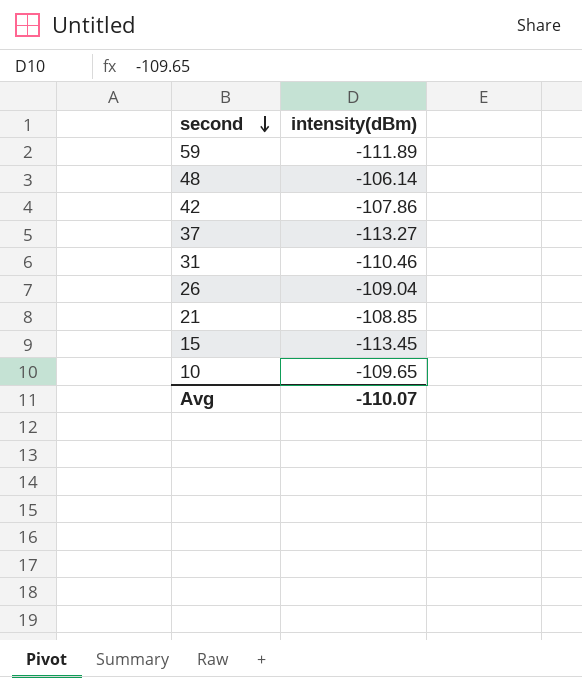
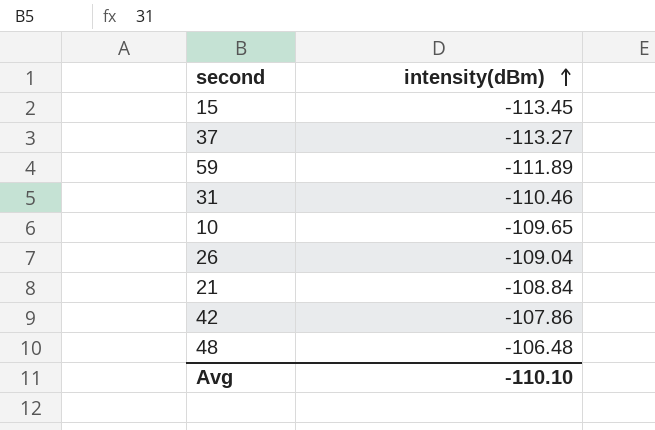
row order: second descending -> intensity(dBm) ascending
21 | intensity(dBm): -108.85 -> -108.84
48 | intensity(dBm): -106.14 -> -106.48
Avg | intensity(dBm): -110.07 -> -110.10

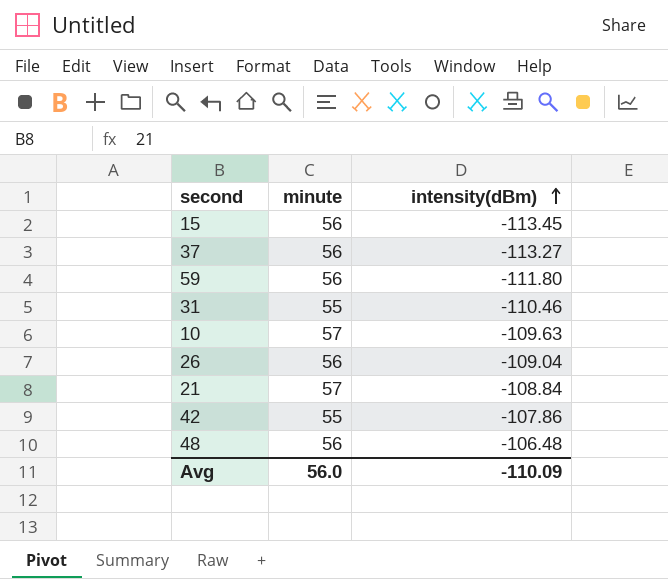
column minute | position: none -> 2
59 | intensity(dBm): -111.89 -> -111.80
10 | intensity(dBm): -109.65 -> -109.63
Avg | intensity(dBm): -110.10 -> -110.09

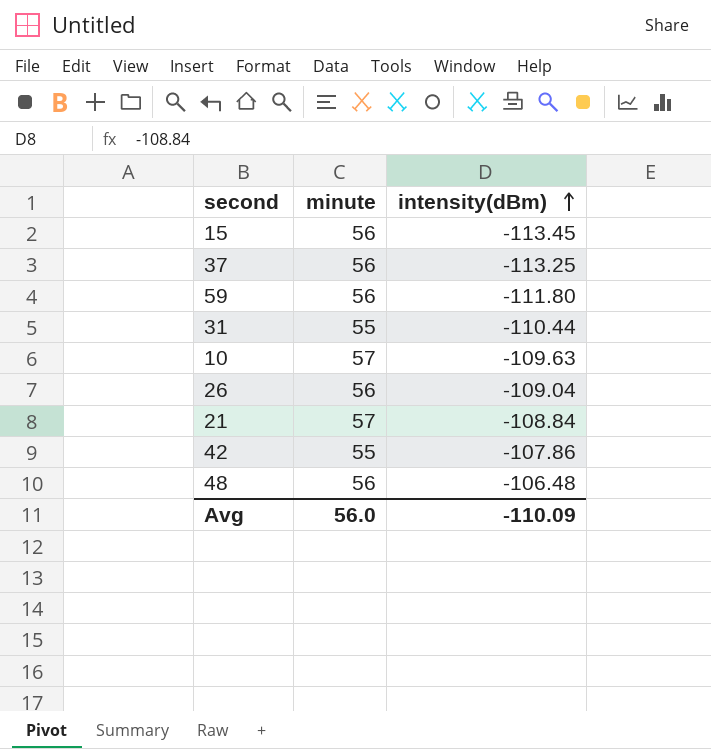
37 | intensity(dBm): -113.27 -> -113.25
31 | intensity(dBm): -110.46 -> -110.44

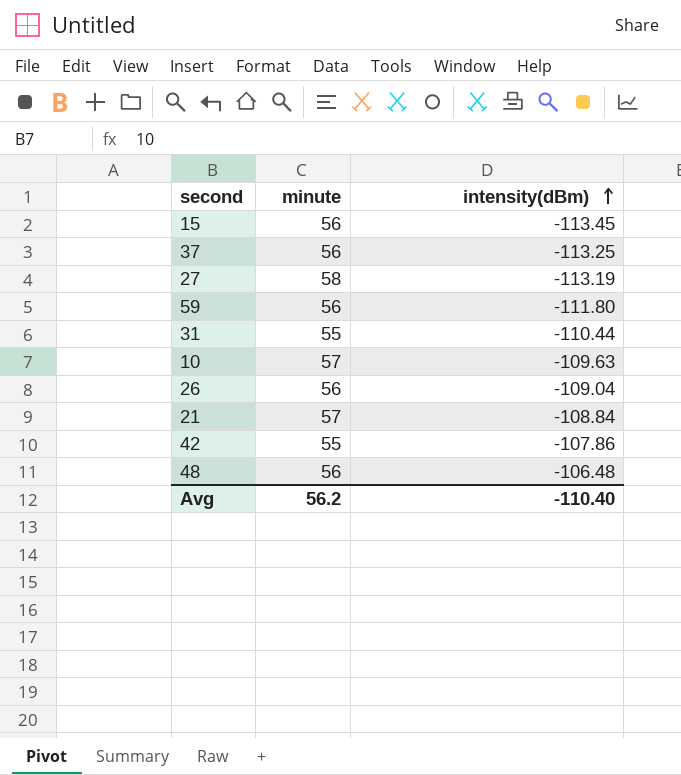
row 27: none -> 58 | -113.19
Avg | minute: 56.0 -> 56.2
Avg | intensity(dBm): -110.09 -> -110.40

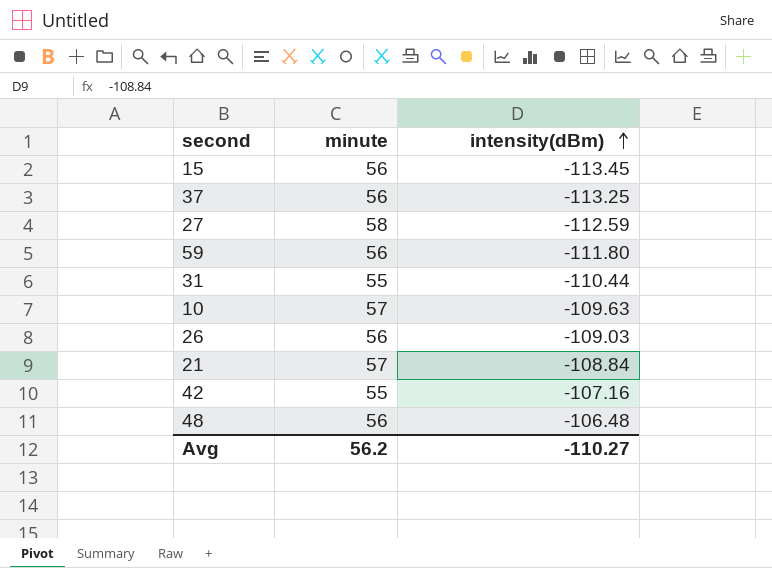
27 | intensity(dBm): -113.19 -> -112.59
26 | intensity(dBm): -109.04 -> -109.03
42 | intensity(dBm): -107.86 -> -107.16
Avg | intensity(dBm): -110.40 -> -110.27

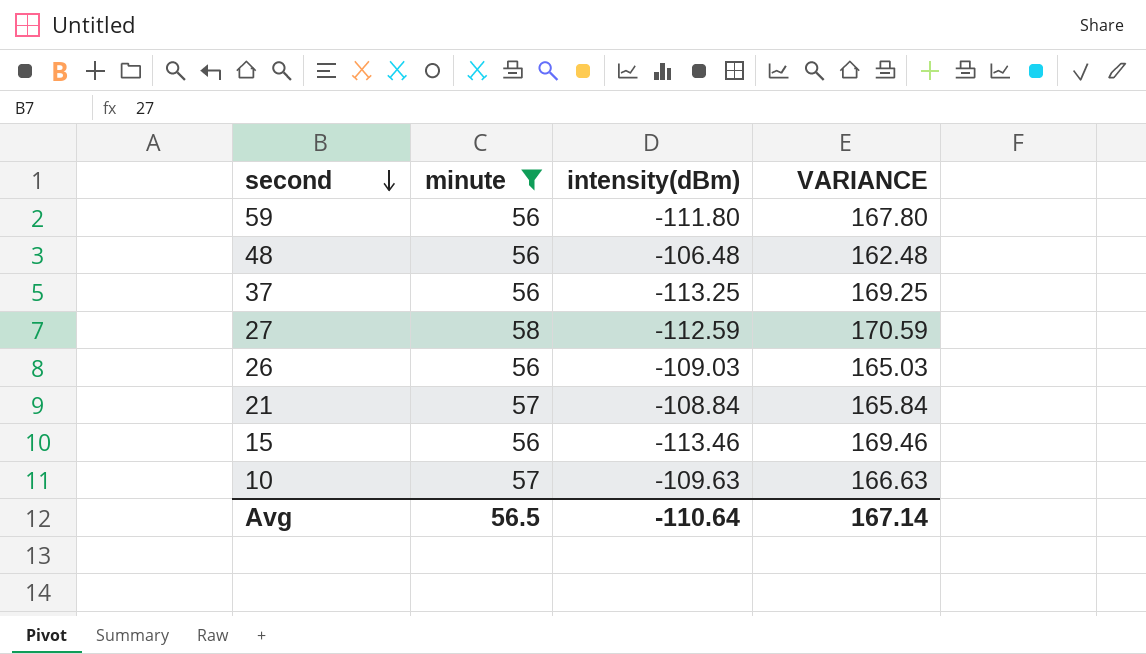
filter: none -> minute != 55
row order: intensity(dBm) ascending -> second descending
column VARIANCE | formula: none -> [minute] - [intensity(dBm)]
15 | intensity(dBm): -113.45 -> -113.46
Avg | minute: 56.2 -> 56.5
Avg | intensity(dBm): -110.27 -> -110.64

